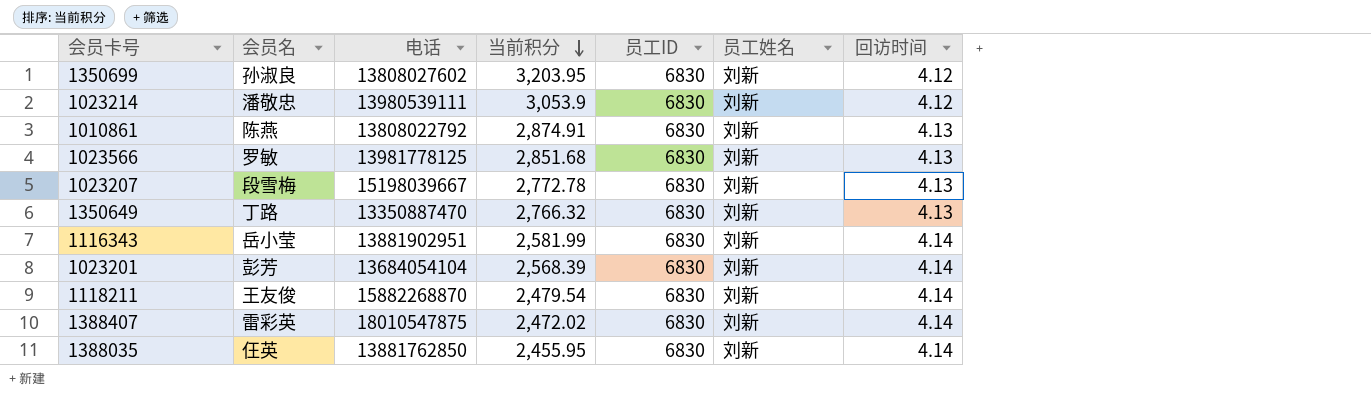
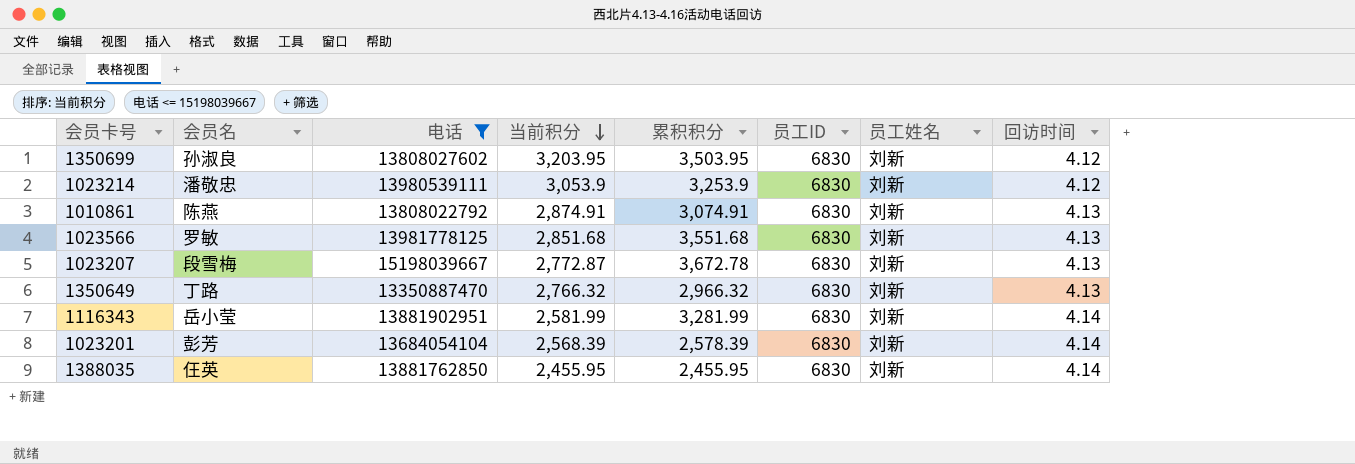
filter: none -> 电话 <= 15198039667
column 累积积分 | position: none -> 5
1023207 | 当前积分: 2,772.78 -> 2,772.87

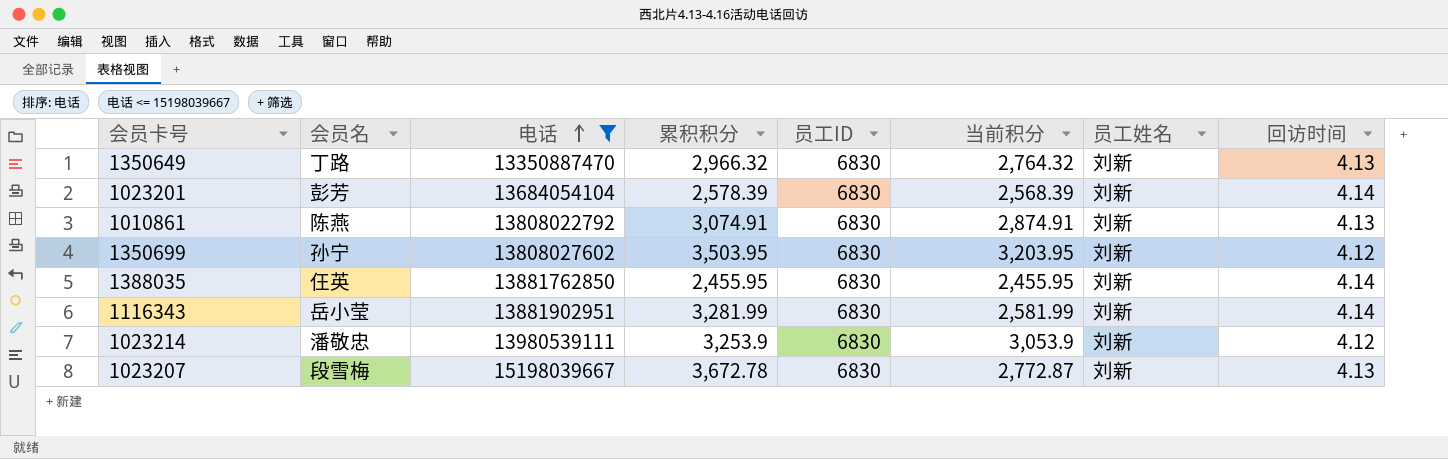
row order: 当前积分 descending -> 电话 ascending
column 当前积分 | position: 4 -> 6
row 1023566: 罗敏 | 13981778125 | 2,851.68 | 3,551.68 | 6830 | 刘新 | 4.13 -> none
1350649 | 当前积分: 2,766.32 -> 2,764.32
1350699 | 会员名: 孙淑良 -> 孙宁

